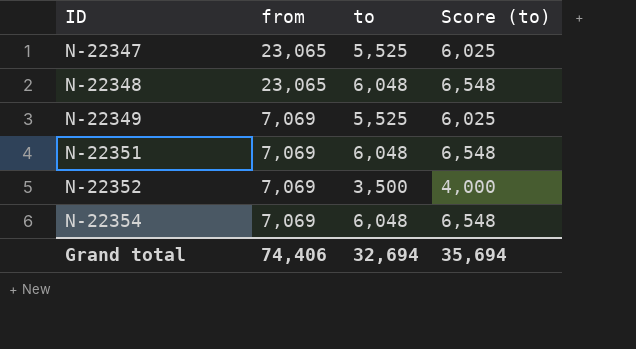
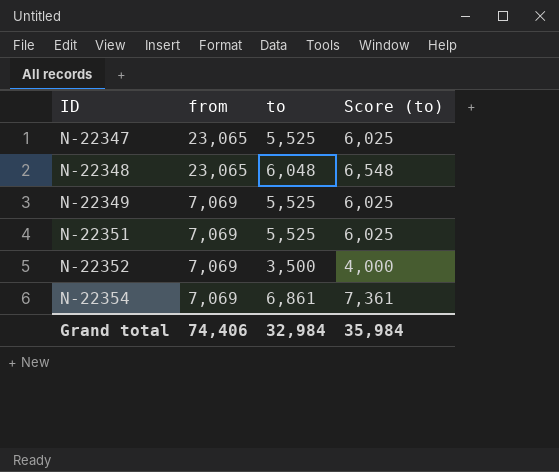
N-22351 | to: 6,048 -> 5,525
N-22351 | Score (to): 6,548 -> 6,025
N-22354 | to: 6,048 -> 6,861
N-22354 | Score (to): 6,548 -> 7,361
Grand total | to: 32,694 -> 32,984
Grand total | Score (to): 35,694 -> 35,984

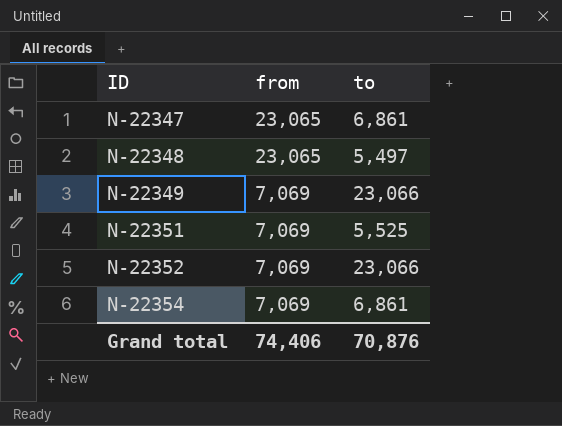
column Score (to) | formula: [to] + 500 -> none
N-22347 | to: 5,525 -> 6,861
N-22348 | to: 6,048 -> 5,497
N-22349 | to: 5,525 -> 23,066
N-22352 | to: 3,500 -> 23,066
Grand total | to: 32,984 -> 70,876

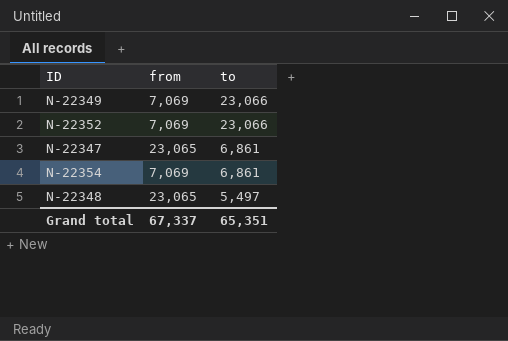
row order: ID ascending -> to descending
row N-22351: 7,069 | 5,525 -> none
Grand total | from: 74,406 -> 67,337
Grand total | to: 70,876 -> 65,351

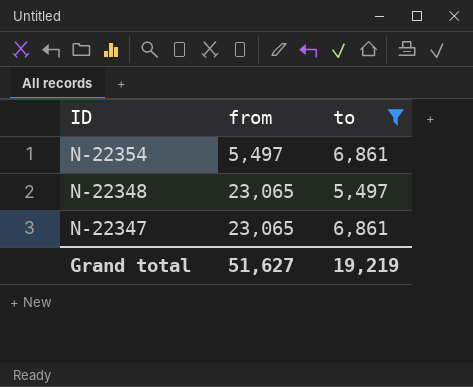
filter: none -> to != 23,066
row order: to descending -> ID descending
N-22354 | from: 7,069 -> 5,497
Grand total | from: 67,337 -> 51,627
Grand total | to: 65,351 -> 19,219

